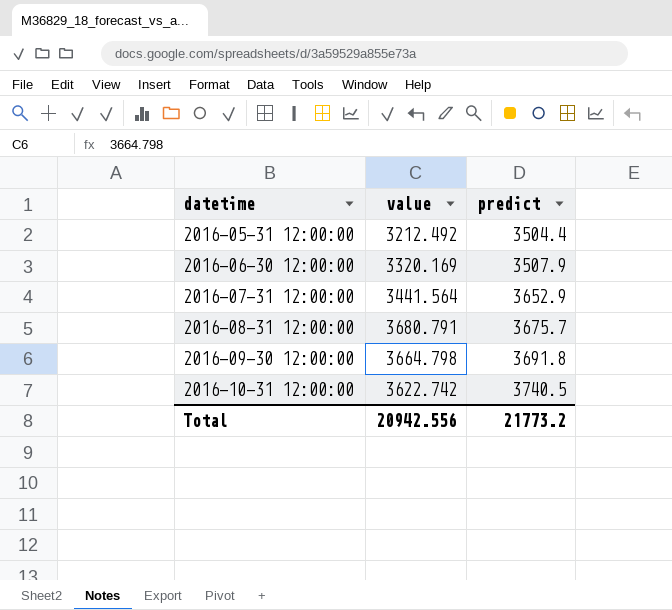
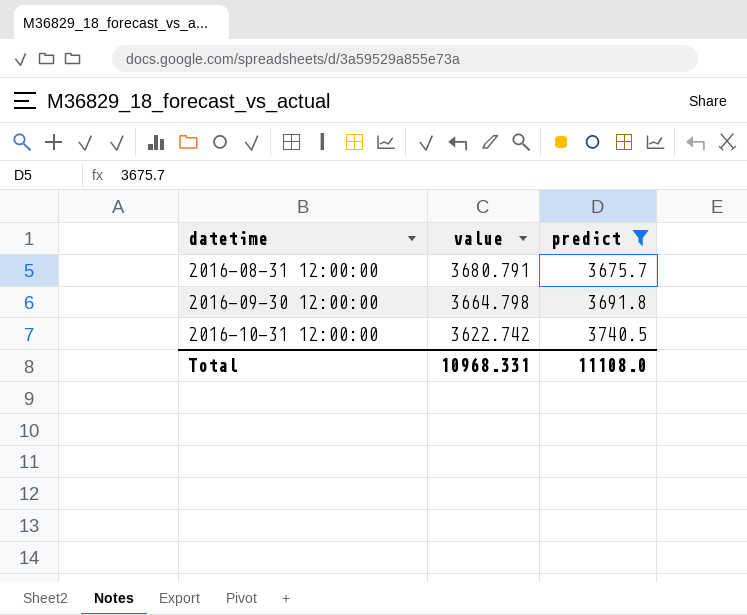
filter: none -> predict >= 3675.7
Total | value: 20942.556 -> 10968.331
Total | predict: 21773.2 -> 11108.0

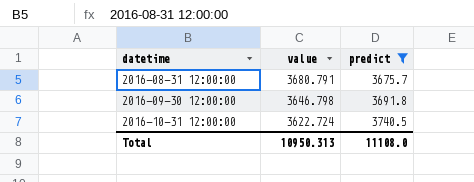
2016-09-30 12:00:00 | value: 3664.798 -> 3646.798
2016-10-31 12:00:00 | value: 3622.742 -> 3622.724
Total | value: 10968.331 -> 10950.313

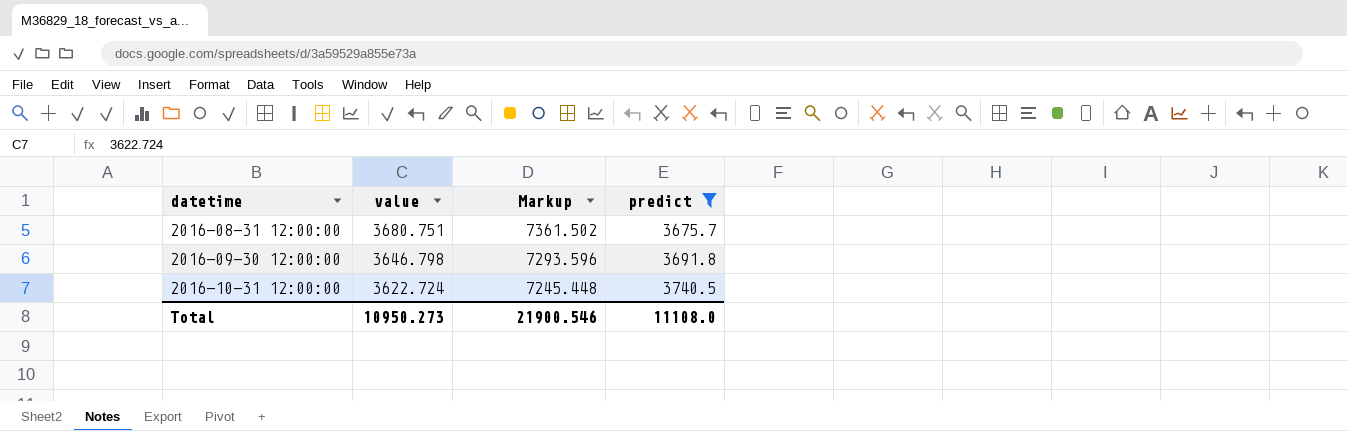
column Markup | formula: none -> [value] * 2
2016-08-31 12:00:00 | value: 3680.791 -> 3680.751
Total | value: 10950.313 -> 10950.273

